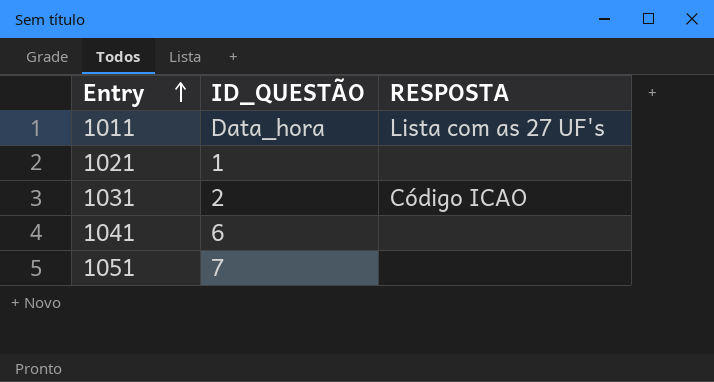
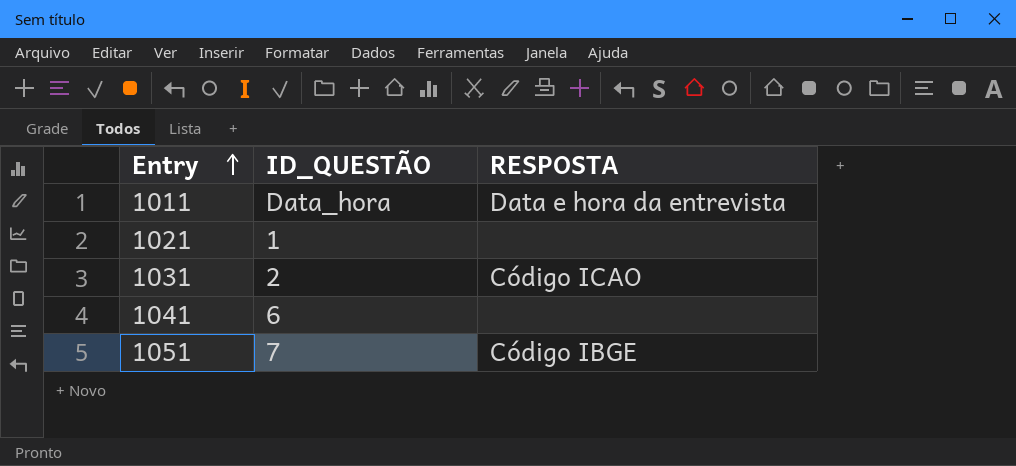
1011 | RESPOSTA: Lista com as 27 UF's -> Data e hora da entrevista
1051 | RESPOSTA: none -> Código IBGE

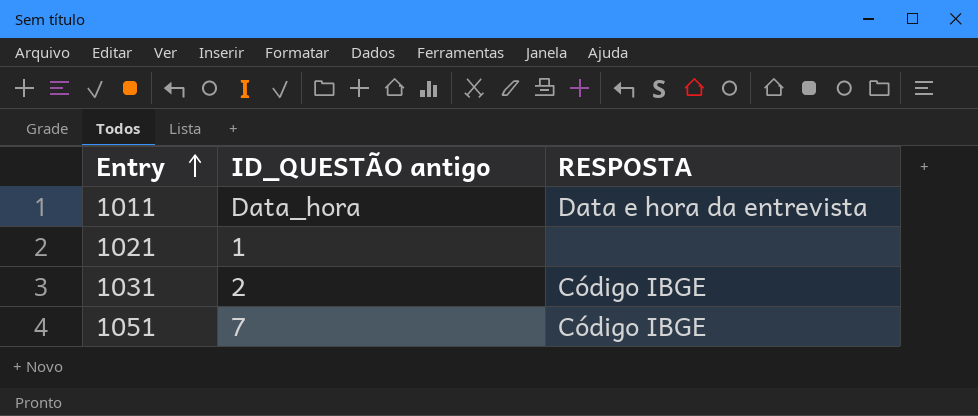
column name: ID_QUESTÃO -> ID_QUESTÃO antigo
row 1041: 6 | none -> none
1031 | RESPOSTA: Código ICAO -> Código IBGE

